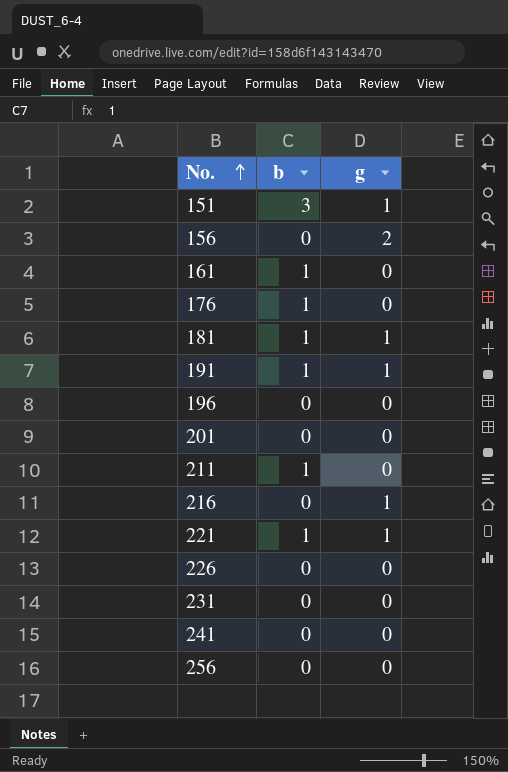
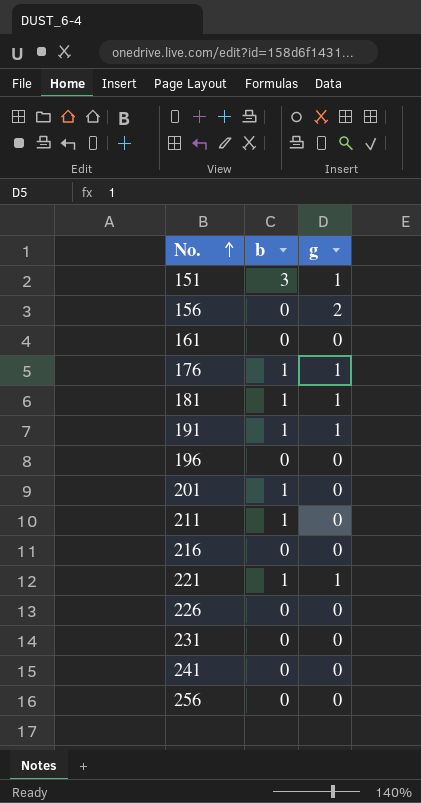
161 | b: 1 -> 0
176 | g: 0 -> 1
201 | b: 0 -> 1
216 | g: 1 -> 0

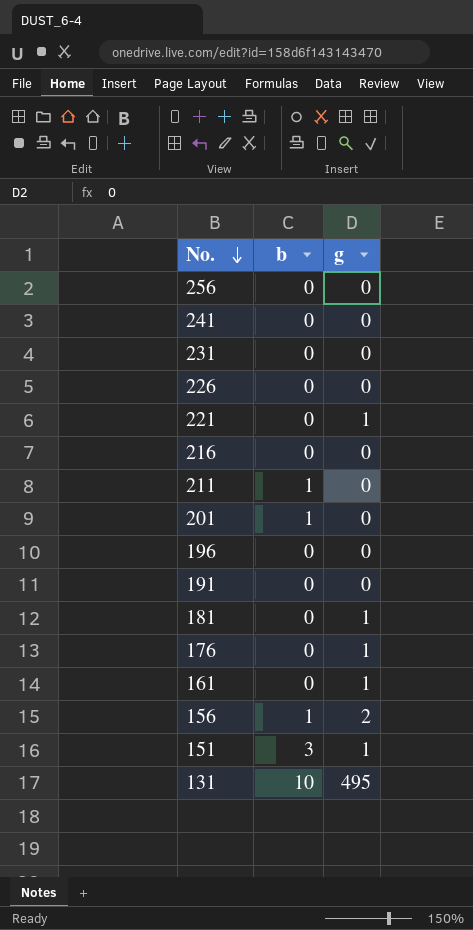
row order: No. ascending -> No. descending
221 | b: 1 -> 0
191 | b: 1 -> 0
191 | g: 1 -> 0
181 | b: 1 -> 0
176 | b: 1 -> 0
161 | g: 0 -> 1
156 | b: 0 -> 1
row 131: none -> 10 | 495

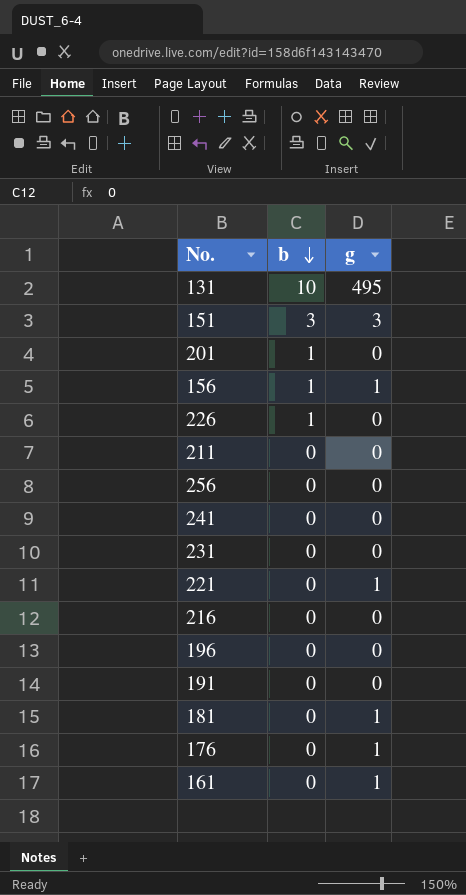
row order: No. descending -> b descending
151 | g: 1 -> 3
156 | g: 2 -> 1
226 | b: 0 -> 1
211 | b: 1 -> 0

